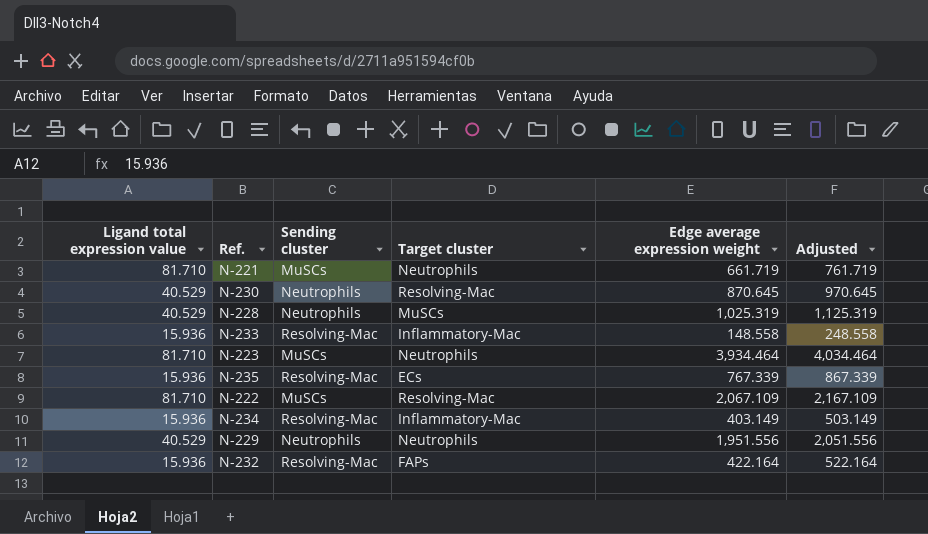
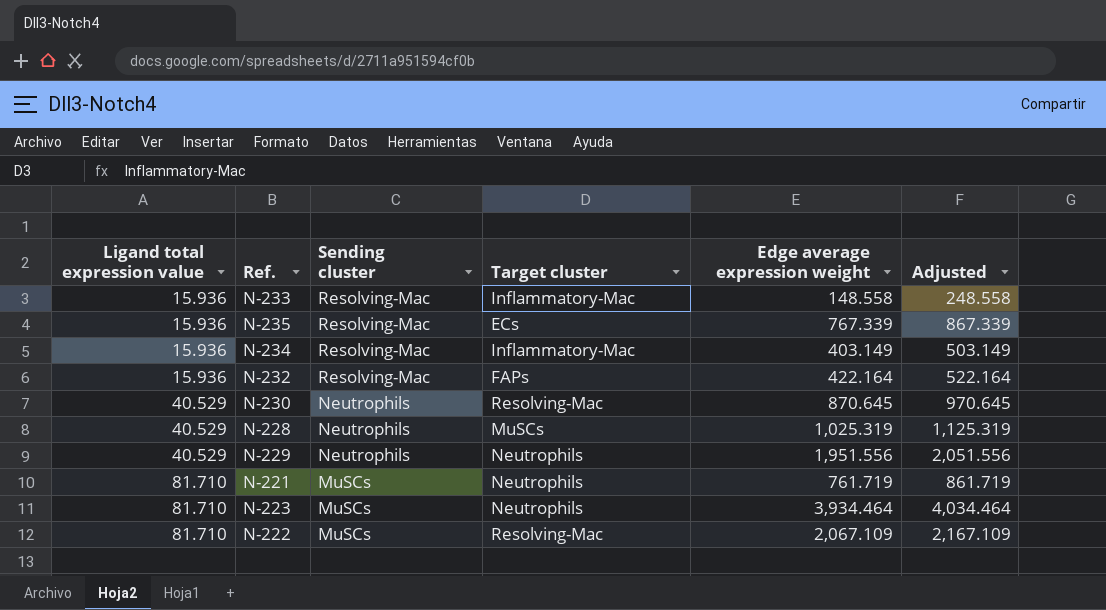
row order: none -> Ligand total expression value ascending
N-221 | Edge average expression weight: 661.719 -> 761.719
N-221 | Adjusted: 761.719 -> 861.719

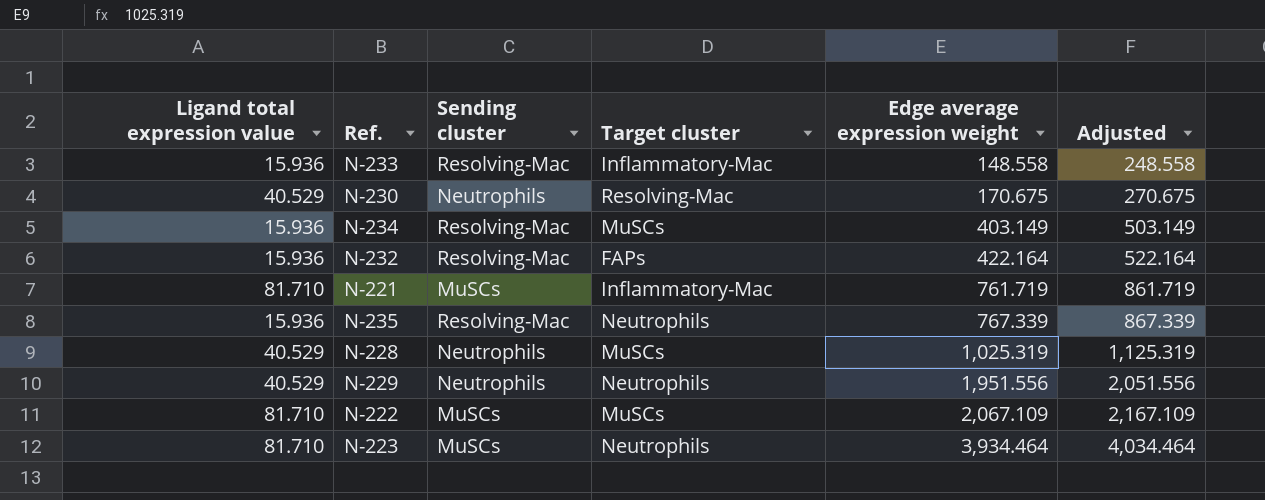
row order: Ligand total expression value ascending -> Edge average expression weight ascending
N-230 | Edge average expression weight: 870.645 -> 170.675
N-230 | Adjusted: 970.645 -> 270.675
N-234 | Target cluster: Inflammatory-Mac -> MuSCs
N-221 | Target cluster: Neutrophils -> Inflammatory-Mac
N-235 | Target cluster: ECs -> Neutrophils
N-222 | Target cluster: Resolving-Mac -> MuSCs

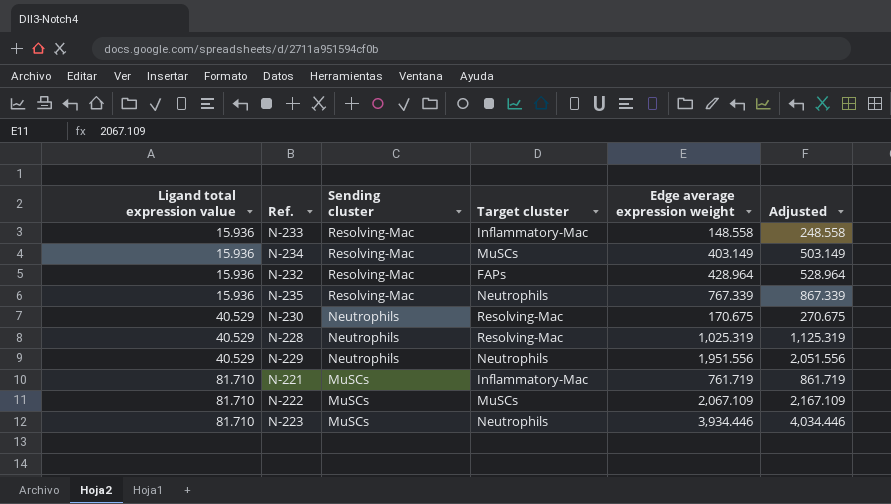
row order: Edge average expression weight ascending -> Ligand total expression value ascending
N-232 | Edge average expression weight: 422.164 -> 428.964
N-232 | Adjusted: 522.164 -> 528.964
N-228 | Target cluster: MuSCs -> Resolving-Mac
N-223 | Edge average expression weight: 3,934.464 -> 3,934.446
N-223 | Adjusted: 4,034.464 -> 4,034.446

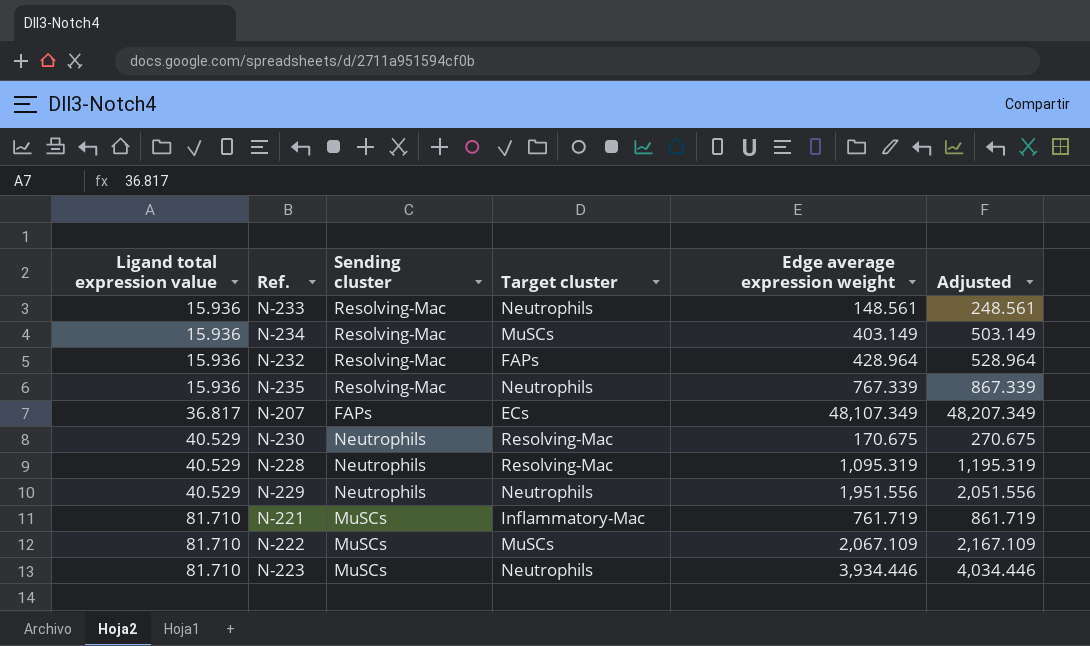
N-233 | Target cluster: Inflammatory-Mac -> Neutrophils
N-233 | Edge average expression weight: 148.558 -> 148.561
N-233 | Adjusted: 248.558 -> 248.561
row N-207: none -> 36.817 | FAPs | ECs | 48,107.349 | 48,207.349
N-228 | Edge average expression weight: 1,025.319 -> 1,095.319
N-228 | Adjusted: 1,125.319 -> 1,195.319

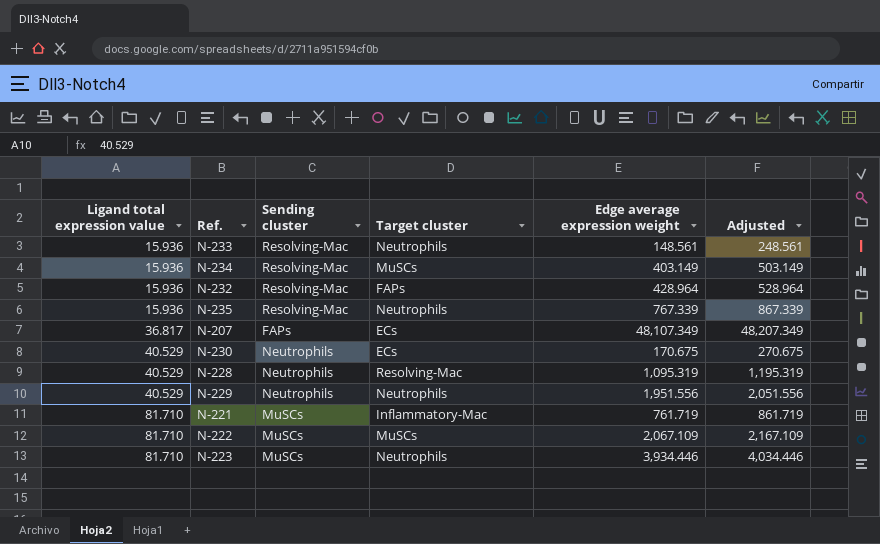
N-230 | Target cluster: Resolving-Mac -> ECs

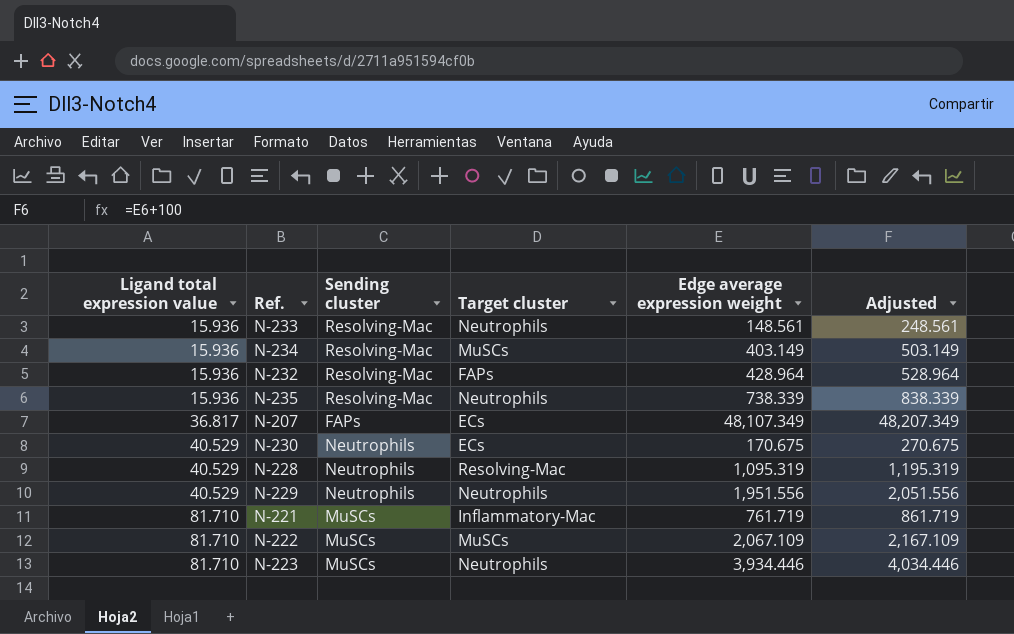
N-235 | Edge average expression weight: 767.339 -> 738.339
N-235 | Adjusted: 867.339 -> 838.339

